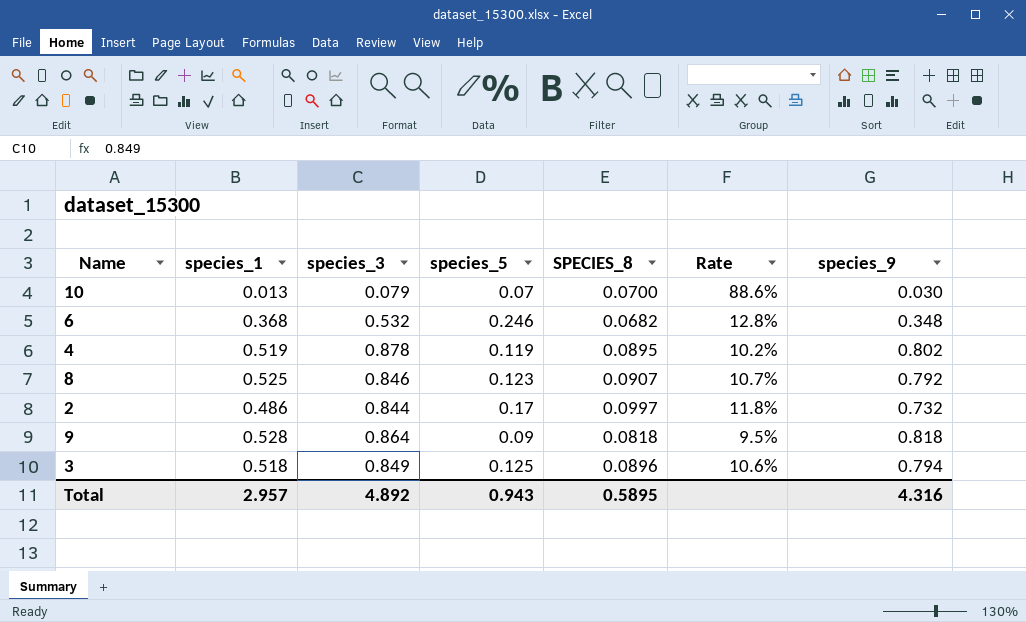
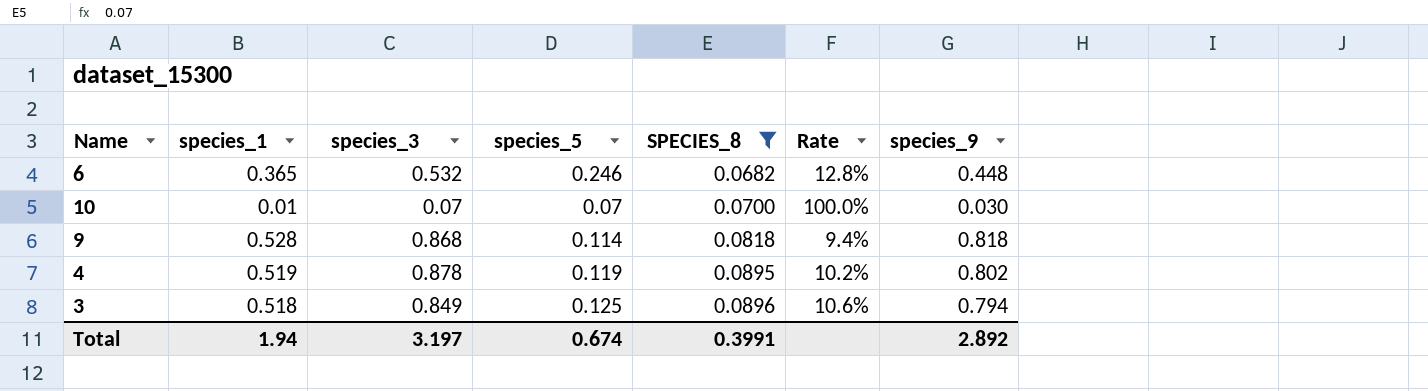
filter: none -> SPECIES_8 <= 0.0896
row order: none -> SPECIES_8 ascending
6 | species_1: 0.368 -> 0.365
6 | species_9: 0.348 -> 0.448
10 | species_1: 0.013 -> 0.01
10 | species_3: 0.079 -> 0.07
10 | Rate: 88.6% -> 100.0%
9 | species_3: 0.864 -> 0.868
9 | species_5: 0.09 -> 0.114
9 | Rate: 9.5% -> 9.4%
Total | species_1: 2.957 -> 1.94
Total | species_3: 4.892 -> 3.197
Total | species_5: 0.943 -> 0.674
Total | SPECIES_8: 0.5895 -> 0.3991
Total | species_9: 4.316 -> 2.892

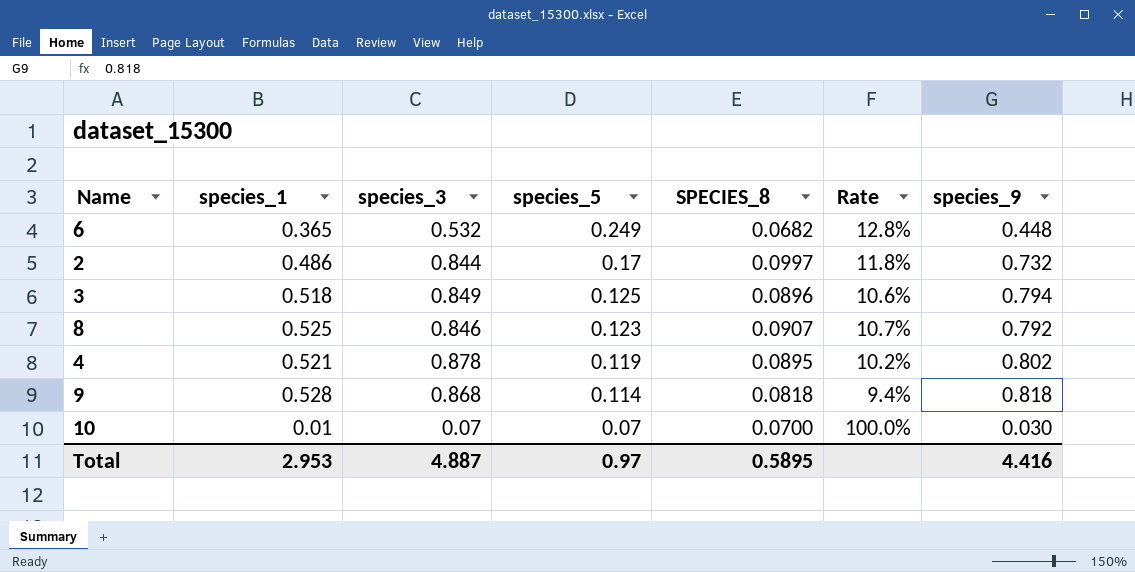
filter: SPECIES_8 <= 0.0896 -> none
row order: SPECIES_8 ascending -> species_5 descending
6 | species_5: 0.246 -> 0.249
4 | species_1: 0.519 -> 0.521
Total | species_1: 1.94 -> 2.953
Total | species_3: 3.197 -> 4.887
Total | species_5: 0.674 -> 0.97
Total | SPECIES_8: 0.3991 -> 0.5895
Total | species_9: 2.892 -> 4.416

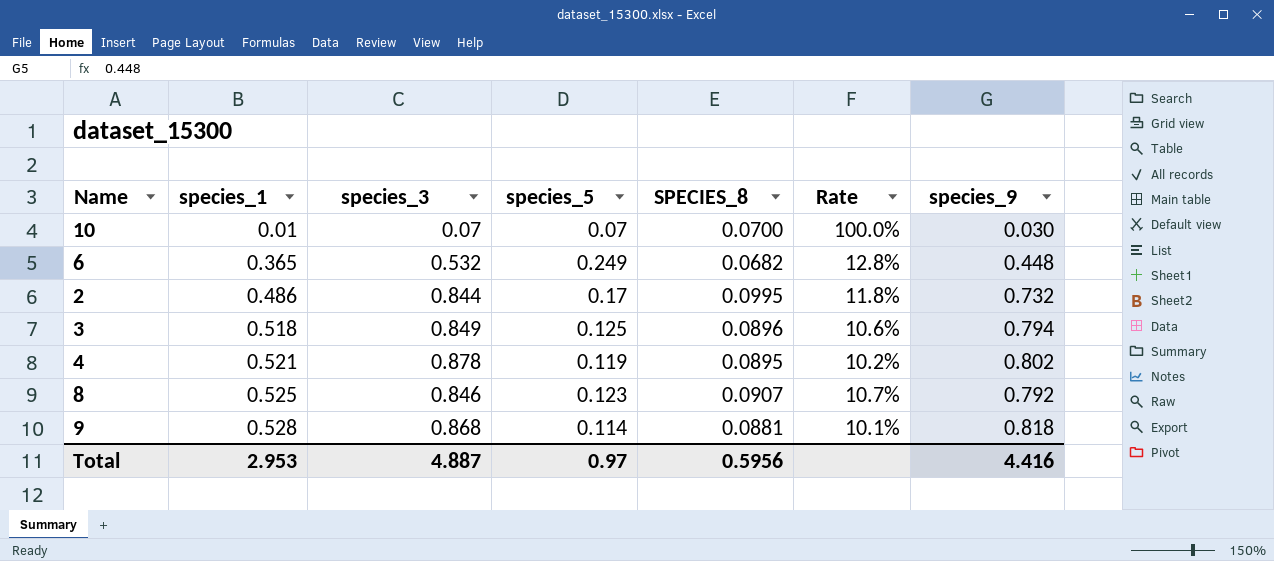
row order: species_5 descending -> species_1 ascending
2 | SPECIES_8: 0.0997 -> 0.0995
9 | SPECIES_8: 0.0818 -> 0.0881
9 | Rate: 9.4% -> 10.1%
Total | SPECIES_8: 0.5895 -> 0.5956

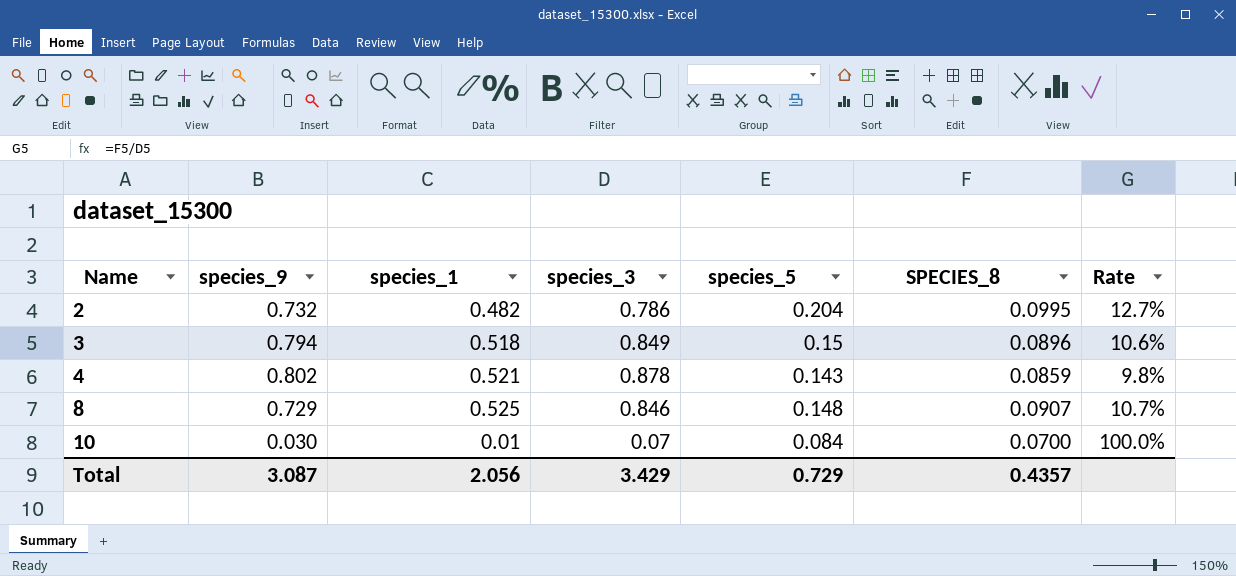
row order: species_1 ascending -> Name ascending
column species_9 | position: 7 -> 2
row 6: 0.365 | 0.532 | 0.249 | 0.0682 | 12.8% | 0.448 -> none
row 9: 0.528 | 0.868 | 0.114 | 0.0881 | 10.1% | 0.818 -> none
2 | species_1: 0.486 -> 0.482
2 | species_3: 0.844 -> 0.786
2 | species_5: 0.17 -> 0.204
2 | Rate: 11.8% -> 12.7%
3 | species_5: 0.125 -> 0.15
4 | species_5: 0.119 -> 0.143
4 | SPECIES_8: 0.0895 -> 0.0859
4 | Rate: 10.2% -> 9.8%
8 | species_9: 0.792 -> 0.729
8 | species_5: 0.123 -> 0.148
10 | species_5: 0.07 -> 0.084
Total | species_9: 4.416 -> 3.087
Total | species_1: 2.953 -> 2.056
Total | species_3: 4.887 -> 3.429
Total | species_5: 0.97 -> 0.729
Total | SPECIES_8: 0.5956 -> 0.4357

